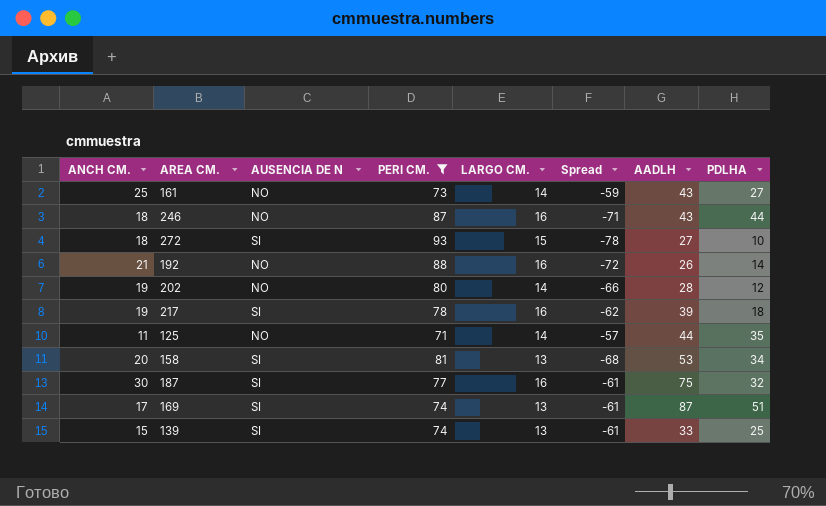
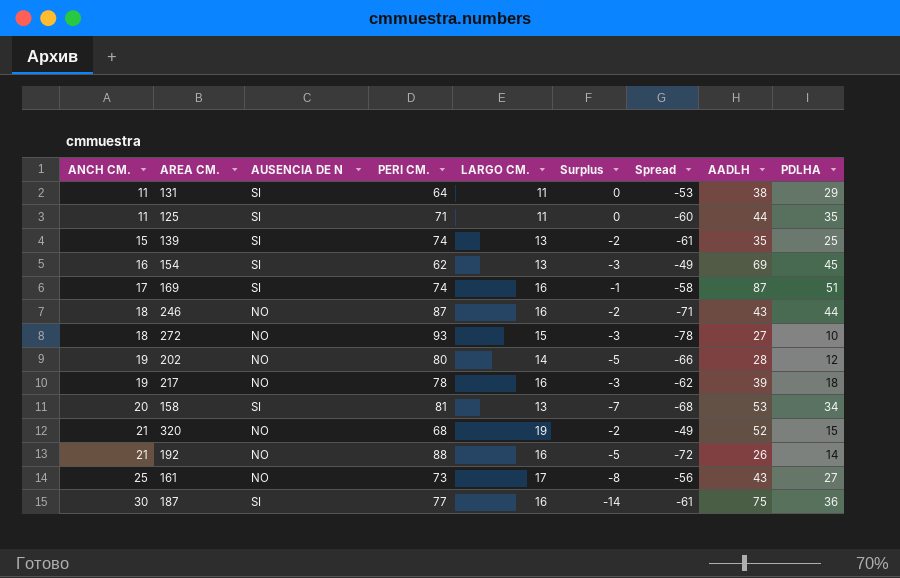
filter: PERI CM. >= 71 -> none
row order: none -> ANCH CM. ascending
column Surplus | formula: none -> [LARGO CM.] - [ANCH CM.]
125 | AUSENCIA DE N: NO -> SI
125 | LARGO CM.: 14 -> 11
125 | Spread: -57 -> -60
139 | AADLH: 33 -> 35
169 | LARGO CM.: 13 -> 16
169 | Spread: -61 -> -58
272 | AUSENCIA DE N: SI -> NO
217 | AUSENCIA DE N: SI -> NO
161 | LARGO CM.: 14 -> 17
161 | Spread: -59 -> -56
187 | PDLHA: 32 -> 36

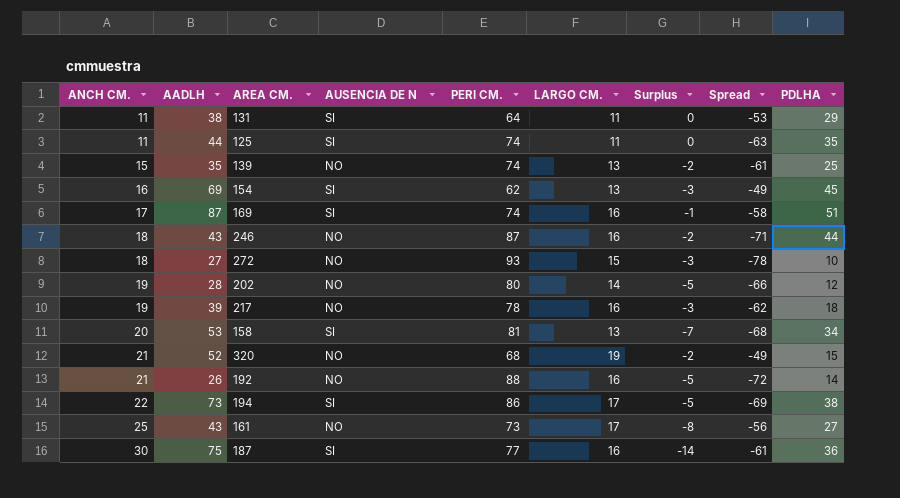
column AADLH | position: 8 -> 2
125 | PERI CM.: 71 -> 74
125 | Spread: -60 -> -63
139 | AUSENCIA DE N: SI -> NO
row 194: none -> 22 | 73 | SI | 86 | 17 | -5 | -69 | 38

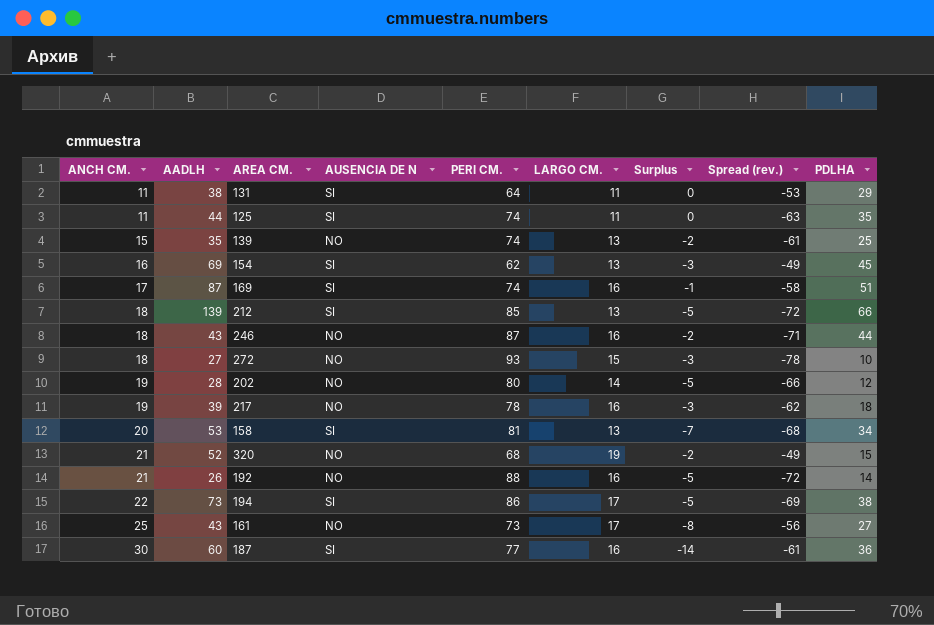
column name: Spread -> Spread (rev.)
row 212: none -> 18 | 139 | SI | 85 | 13 | -5 | -72 | 66
187 | AADLH: 75 -> 60

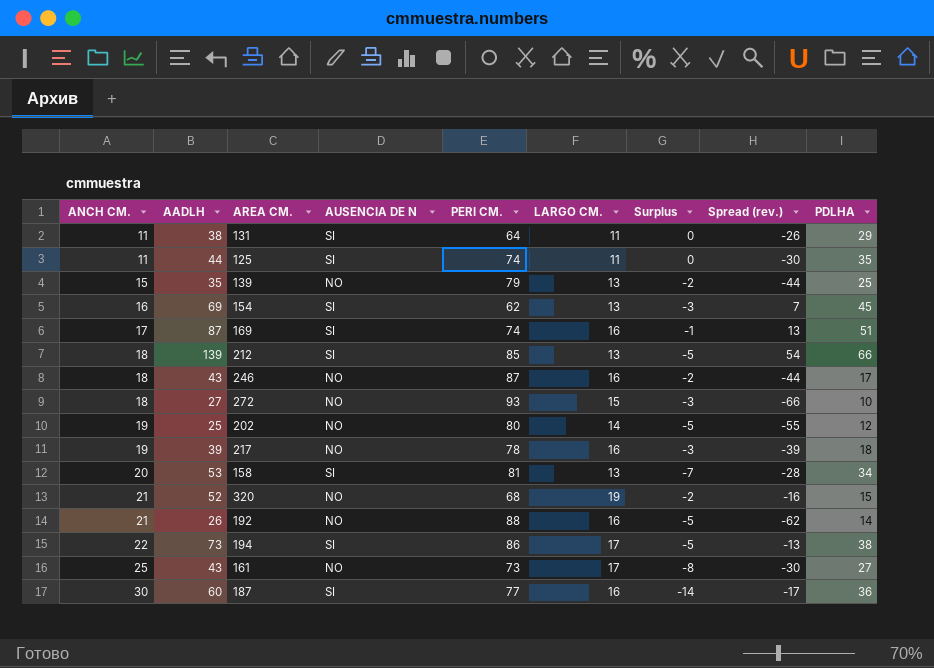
column Spread (rev.) | formula: [LARGO CM.] - [PERI CM.] -> [AADLH] - [PERI CM.]
139 | PERI CM.: 74 -> 79
246 | PDLHA: 44 -> 17
202 | AADLH: 28 -> 25

